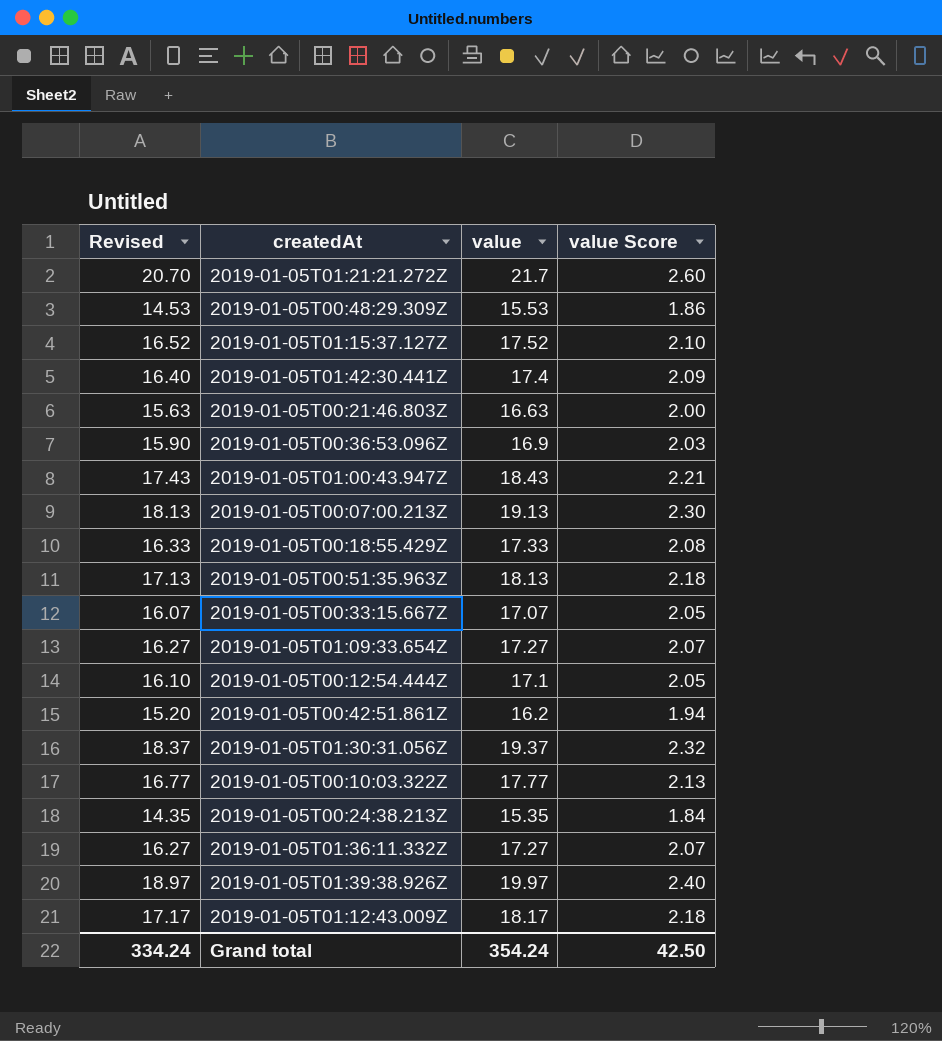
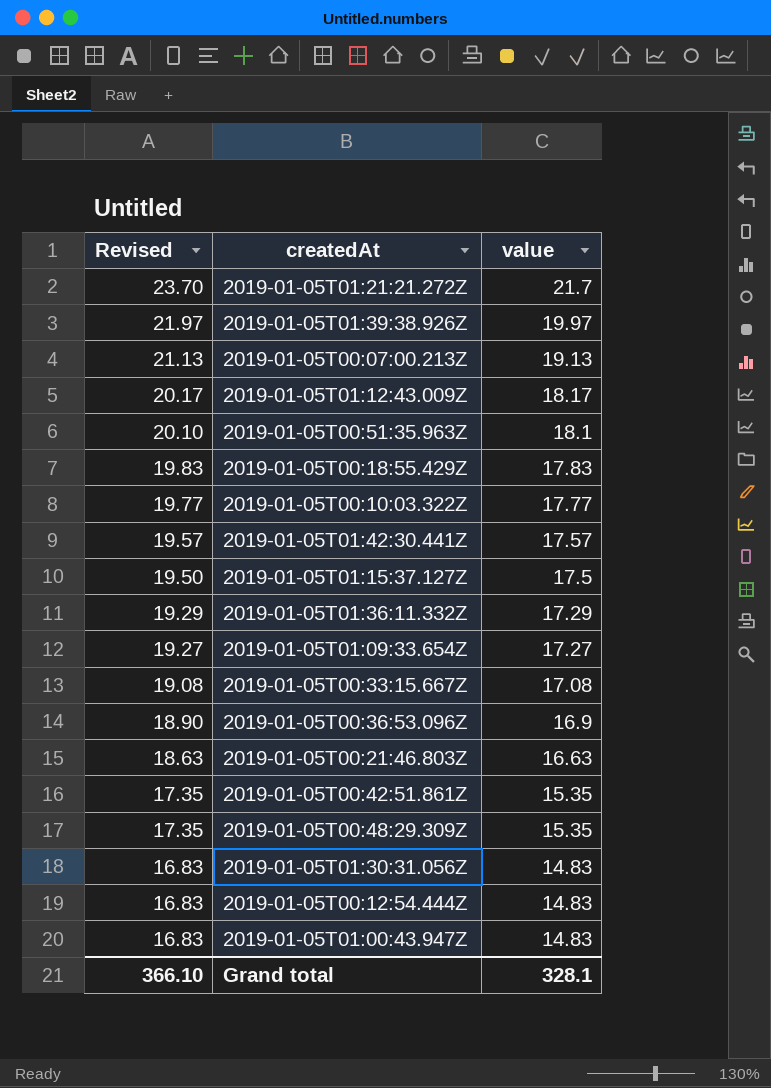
row order: none -> Revised descending
column value Score | formula: [value] * 0.12 -> none
column Revised | formula: [value] - 1 -> [value] + 2
row 2019-01-05T00:24:38.213Z: 14.35 | 15.35 | 1.84 -> none
2019-01-05T00:51:35.963Z | value: 18.13 -> 18.1
2019-01-05T00:18:55.429Z | value: 17.33 -> 17.83
2019-01-05T01:42:30.441Z | value: 17.4 -> 17.57
2019-01-05T01:15:37.127Z | value: 17.52 -> 17.5
2019-01-05T01:36:11.332Z | value: 17.27 -> 17.29
2019-01-05T00:33:15.667Z | value: 17.07 -> 17.08
2019-01-05T00:42:51.861Z | value: 16.2 -> 15.35
2019-01-05T00:48:29.309Z | value: 15.53 -> 15.35
2019-01-05T01:30:31.056Z | value: 19.37 -> 14.83
2019-01-05T00:12:54.444Z | value: 17.1 -> 14.83
2019-01-05T01:00:43.947Z | value: 18.43 -> 14.83
Grand total | Revised: 334.24 -> 366.10
Grand total | value: 354.24 -> 328.1

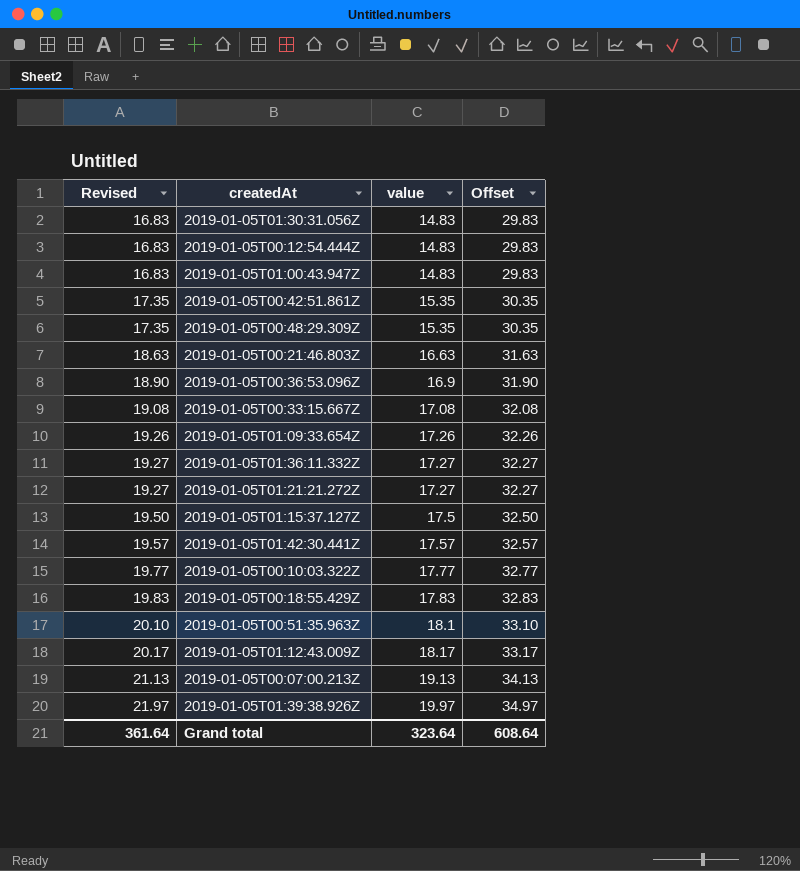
row order: Revised descending -> Revised ascending
column Offset | formula: none -> [value] + 15
2019-01-05T01:09:33.654Z | Revised: 19.27 -> 19.26
2019-01-05T01:09:33.654Z | value: 17.27 -> 17.26
2019-01-05T01:36:11.332Z | Revised: 19.29 -> 19.27
2019-01-05T01:36:11.332Z | value: 17.29 -> 17.27
2019-01-05T01:21:21.272Z | Revised: 23.70 -> 19.27
2019-01-05T01:21:21.272Z | value: 21.7 -> 17.27
Grand total | Revised: 366.10 -> 361.64
Grand total | value: 328.1 -> 323.64

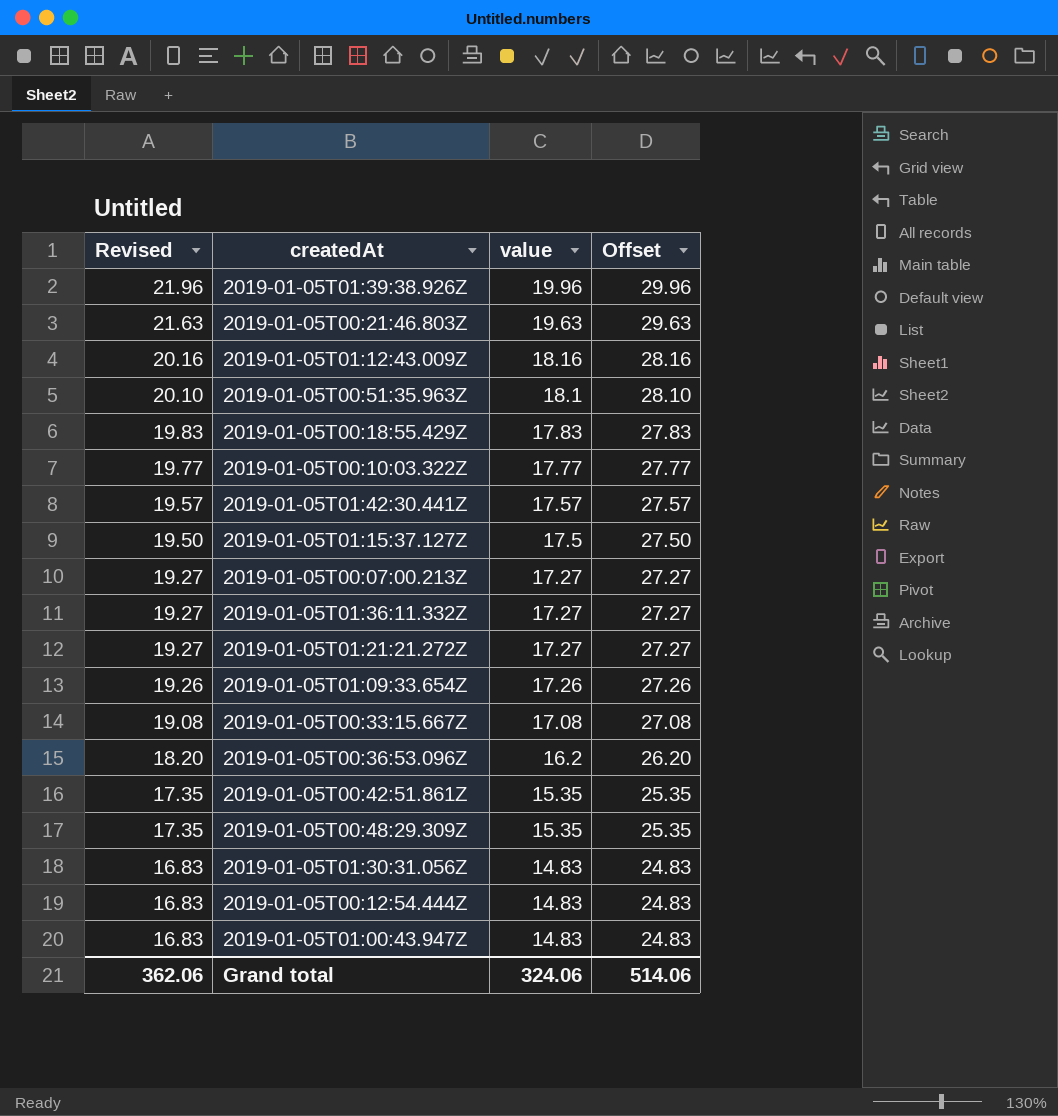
row order: Revised ascending -> Revised descending
column Offset | formula: [value] + 15 -> [value] + 10
2019-01-05T01:39:38.926Z | Revised: 21.97 -> 21.96
2019-01-05T01:39:38.926Z | value: 19.97 -> 19.96
2019-01-05T00:21:46.803Z | Revised: 18.63 -> 21.63
2019-01-05T00:21:46.803Z | value: 16.63 -> 19.63
2019-01-05T01:12:43.009Z | Revised: 20.17 -> 20.16
2019-01-05T01:12:43.009Z | value: 18.17 -> 18.16
2019-01-05T00:07:00.213Z | Revised: 21.13 -> 19.27
2019-01-05T00:07:00.213Z | value: 19.13 -> 17.27
2019-01-05T00:36:53.096Z | Revised: 18.90 -> 18.20
2019-01-05T00:36:53.096Z | value: 16.9 -> 16.2
Grand total | Revised: 361.64 -> 362.06
Grand total | value: 323.64 -> 324.06
Grand total | Offset: 608.64 -> 514.06

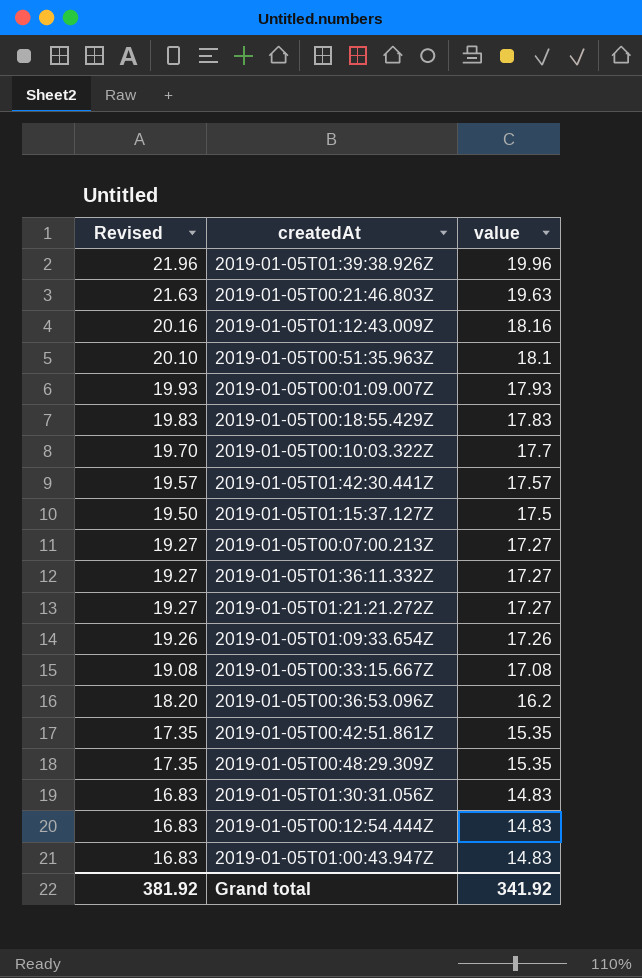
column Offset | formula: [value] + 10 -> none
row 2019-01-05T00:01:09.007Z: none -> 19.93 | 17.93
2019-01-05T00:10:03.322Z | Revised: 19.77 -> 19.70
2019-01-05T00:10:03.322Z | value: 17.77 -> 17.7
Grand total | Revised: 362.06 -> 381.92
Grand total | value: 324.06 -> 341.92

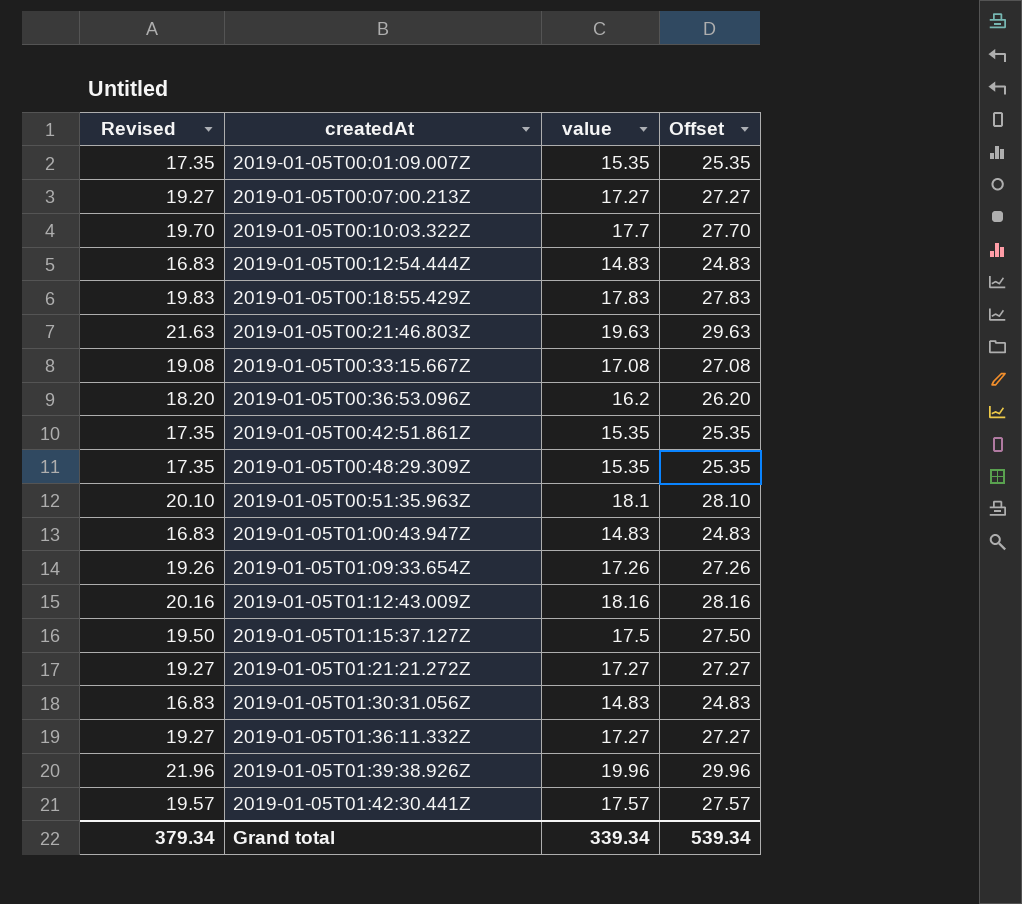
row order: Revised descending -> createdAt ascending
column Offset | formula: none -> [value] + 10
2019-01-05T00:01:09.007Z | Revised: 19.93 -> 17.35
2019-01-05T00:01:09.007Z | value: 17.93 -> 15.35
Grand total | Revised: 381.92 -> 379.34
Grand total | value: 341.92 -> 339.34

